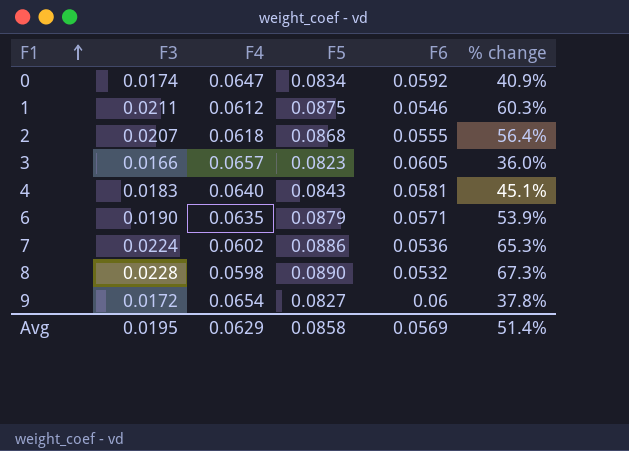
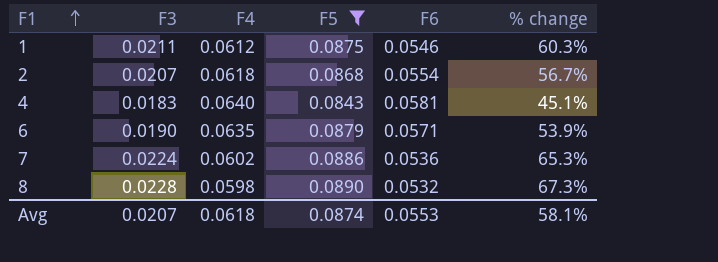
filter: none -> F5 >= 0.0843
2 | F6: 0.0555 -> 0.0554
2 | % change: 56.4% -> 56.7%
Avg | F3: 0.0195 -> 0.0207
Avg | F4: 0.0629 -> 0.0618
Avg | F5: 0.0858 -> 0.0874
Avg | F6: 0.0569 -> 0.0553
Avg | % change: 51.4% -> 58.1%

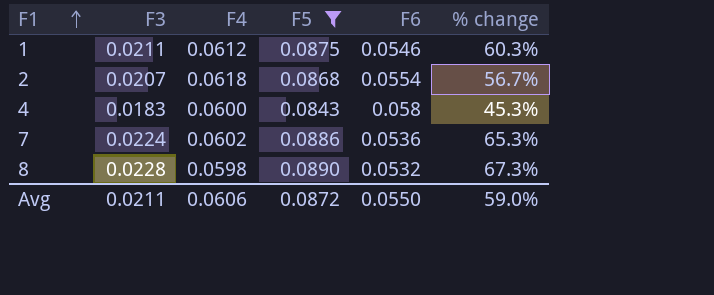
row 6: 0.0190 | 0.0635 | 0.0879 | 0.0571 | 53.9% -> none
4 | F4: 0.0640 -> 0.0600
4 | F6: 0.0581 -> 0.058
4 | % change: 45.1% -> 45.3%
Avg | F3: 0.0207 -> 0.0211
Avg | F4: 0.0618 -> 0.0606
Avg | F5: 0.0874 -> 0.0872
Avg | F6: 0.0553 -> 0.0550
Avg | % change: 58.1% -> 59.0%

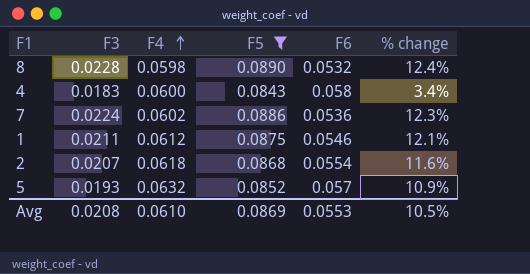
row order: F1 ascending -> F4 ascending
column % change | formula: ([F5] - [F6]) / [F6] -> ([F4] - [F6]) / [F6]
row 5: none -> 0.0193 | 0.0632 | 0.0852 | 0.057 | 10.9%
Avg | F3: 0.0211 -> 0.0208
Avg | F4: 0.0606 -> 0.0610
Avg | F5: 0.0872 -> 0.0869
Avg | F6: 0.0550 -> 0.0553
Avg | % change: 59.0% -> 10.5%

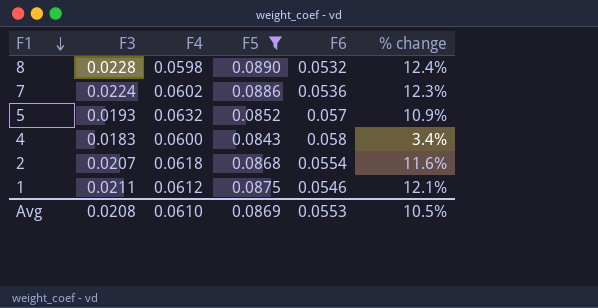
row order: F4 ascending -> F1 descending

